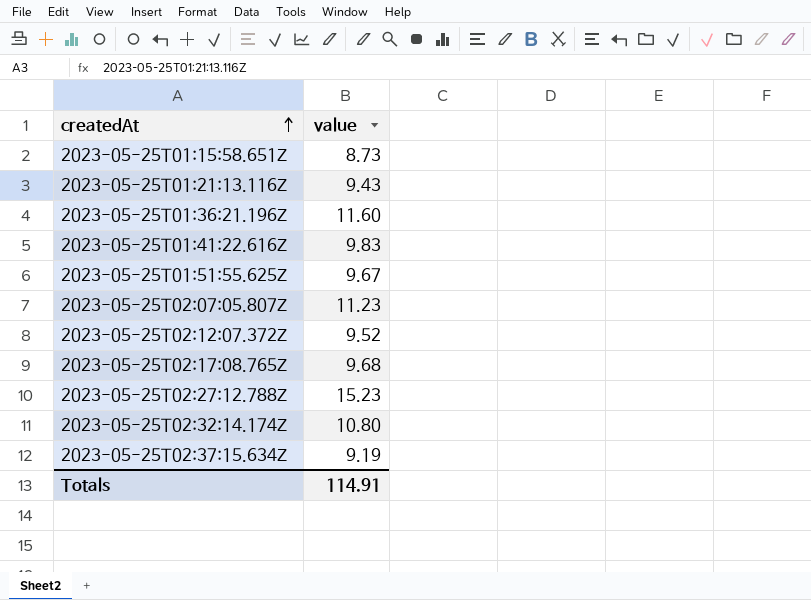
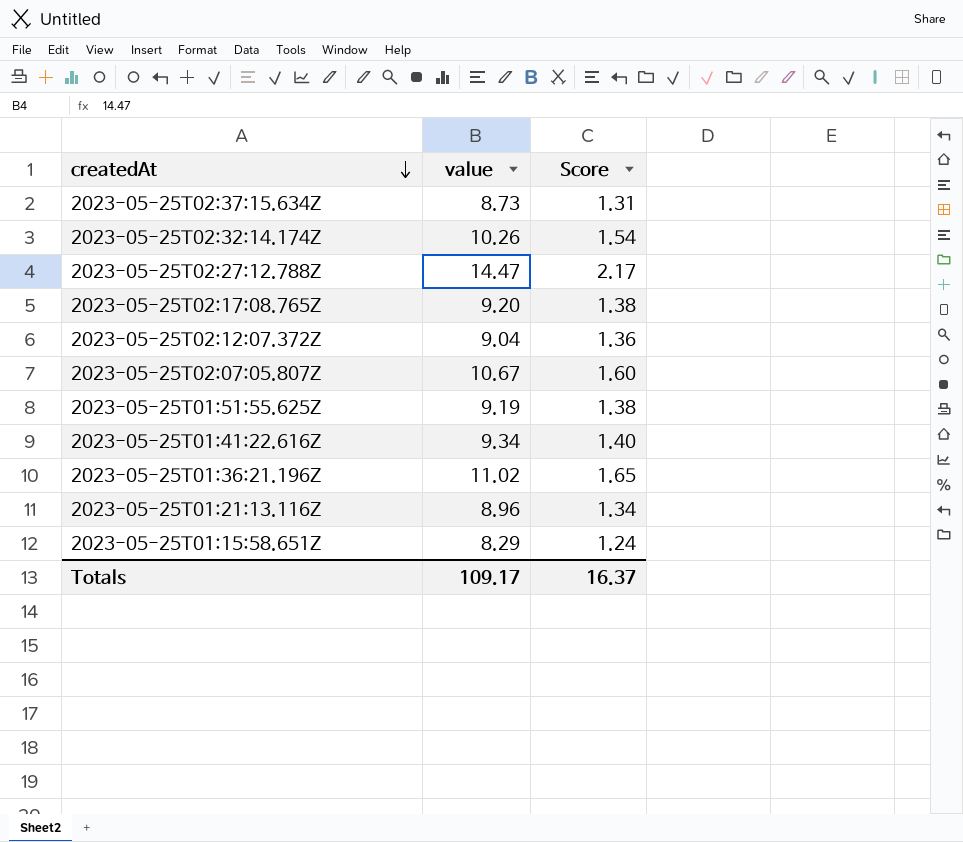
row order: createdAt ascending -> createdAt descending
column Score | formula: none -> [value] * 0.15
2023-05-25T02:37:15.634Z | value: 9.19 -> 8.73
2023-05-25T02:32:14.174Z | value: 10.80 -> 10.26
2023-05-25T02:27:12.788Z | value: 15.23 -> 14.47
2023-05-25T02:17:08.765Z | value: 9.68 -> 9.20
2023-05-25T02:12:07.372Z | value: 9.52 -> 9.04
2023-05-25T02:07:05.807Z | value: 11.23 -> 10.67
2023-05-25T01:51:55.625Z | value: 9.67 -> 9.19
2023-05-25T01:41:22.616Z | value: 9.83 -> 9.34
2023-05-25T01:36:21.196Z | value: 11.60 -> 11.02
2023-05-25T01:21:13.116Z | value: 9.43 -> 8.96
2023-05-25T01:15:58.651Z | value: 8.73 -> 8.29
Totals | value: 114.91 -> 109.17

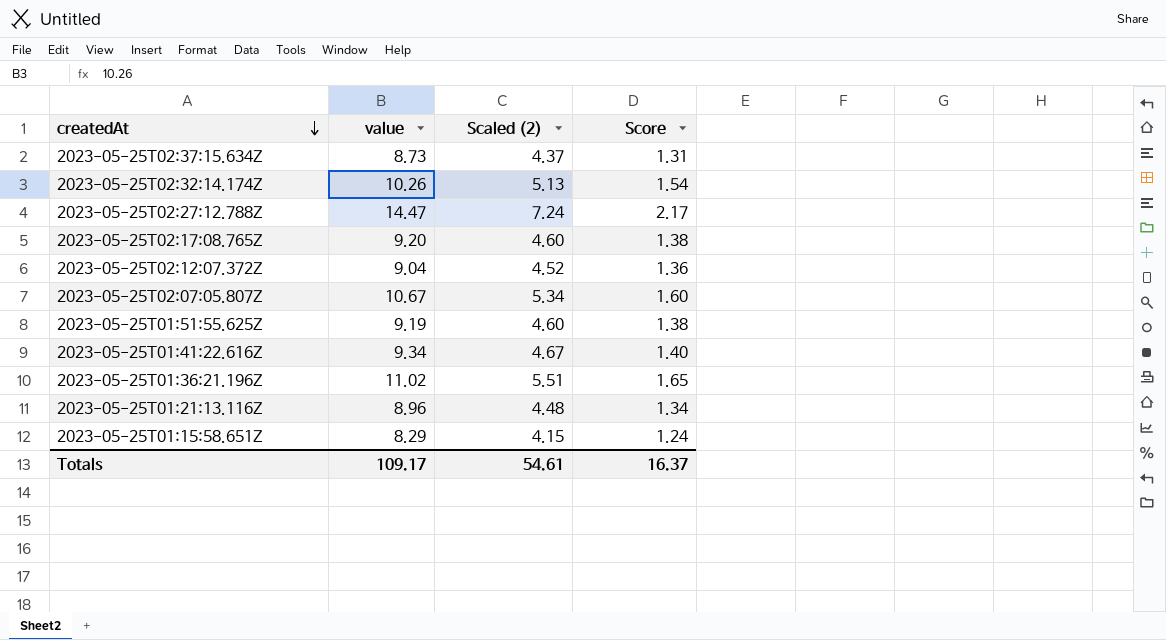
column Scaled (2) | formula: none -> [value] * 0.5

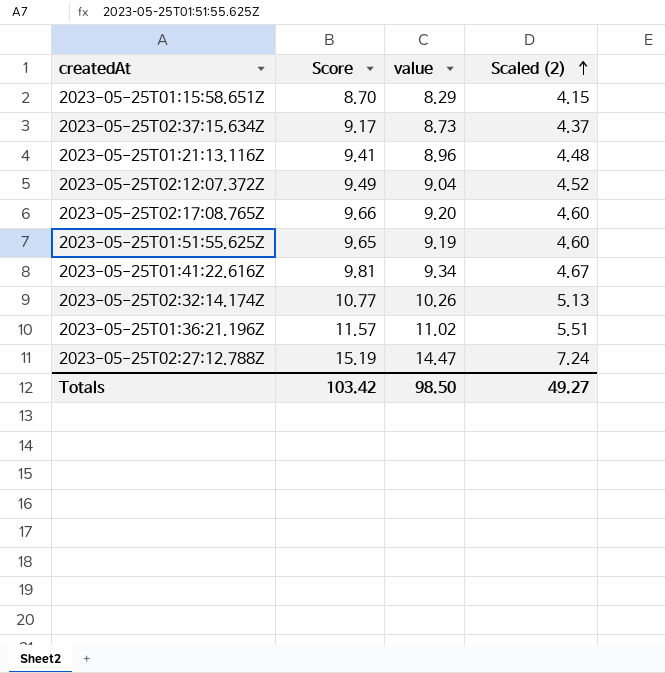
row order: createdAt descending -> Scaled (2) ascending
column Score | formula: [value] * 0.15 -> [value] * 1.05
column Score | position: 4 -> 2
row 2023-05-25T02:07:05.807Z: 10.67 | 5.34 | 1.60 -> none
Totals | Score: 16.37 -> 103.42
Totals | value: 109.17 -> 98.50
Totals | Scaled (2): 54.61 -> 49.27

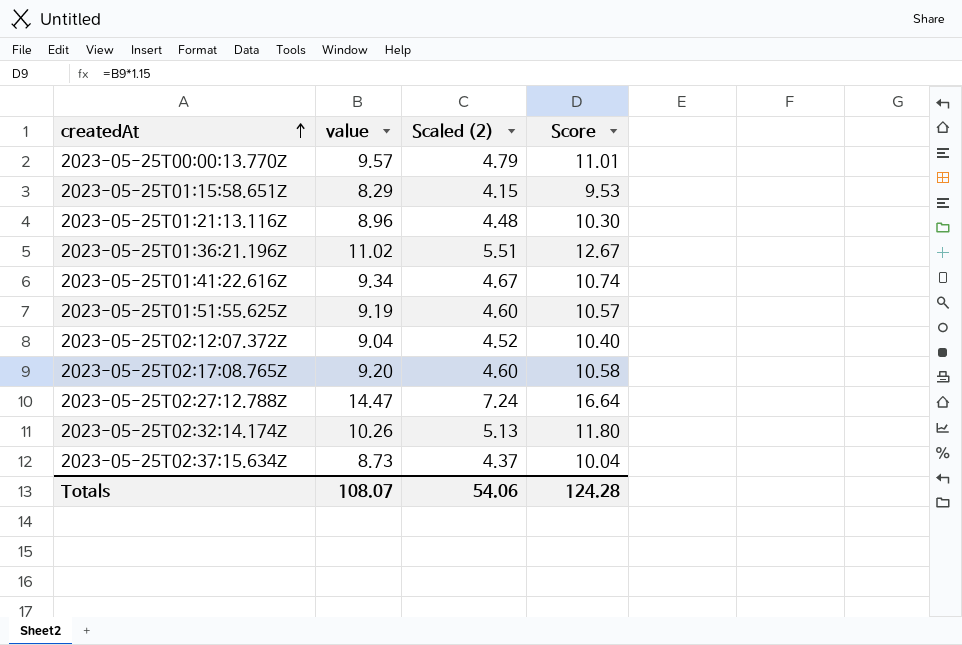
row order: Scaled (2) ascending -> createdAt ascending
column Score | formula: [value] * 1.05 -> [value] * 1.15
column Score | position: 2 -> 4
row 2023-05-25T00:00:13.770Z: none -> 9.57 | 4.79 | 11.01
Totals | value: 98.50 -> 108.07
Totals | Scaled (2): 49.27 -> 54.06
Totals | Score: 103.42 -> 124.28

